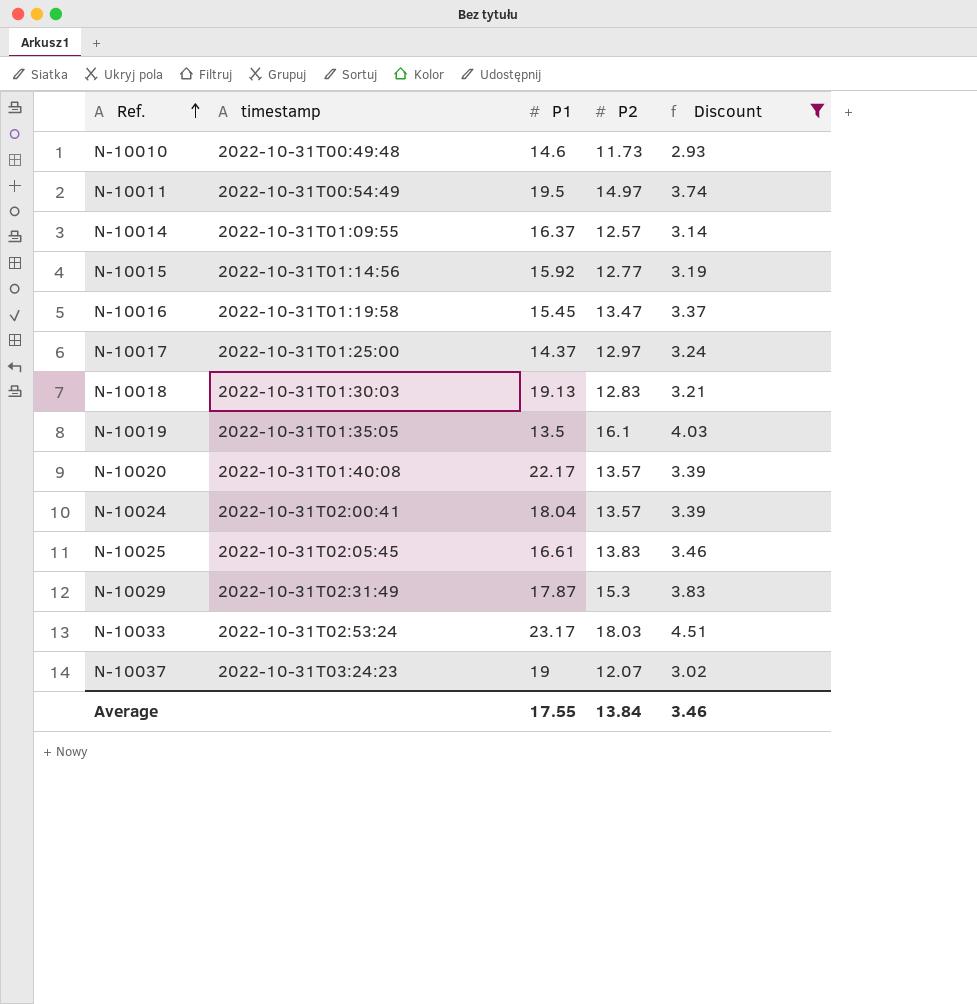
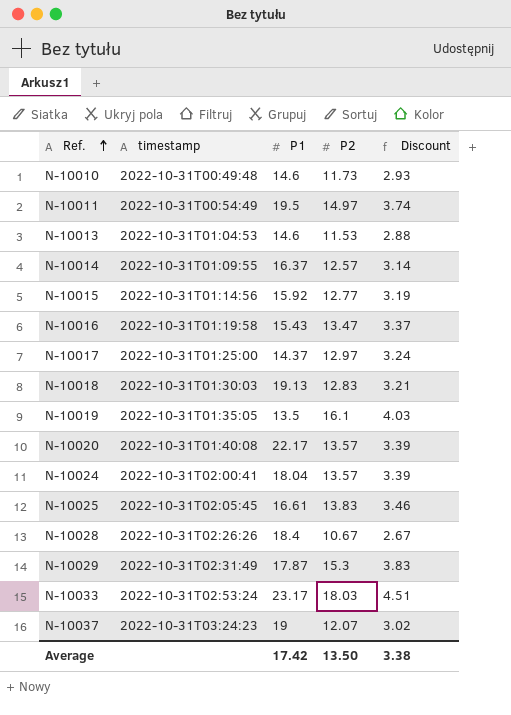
filter: Discount >= 2.93 -> none
N-10016 | P1: 15.45 -> 15.43
Average | P1: 17.55 -> 17.42
Average | P2: 13.84 -> 13.50
Average | Discount: 3.46 -> 3.38

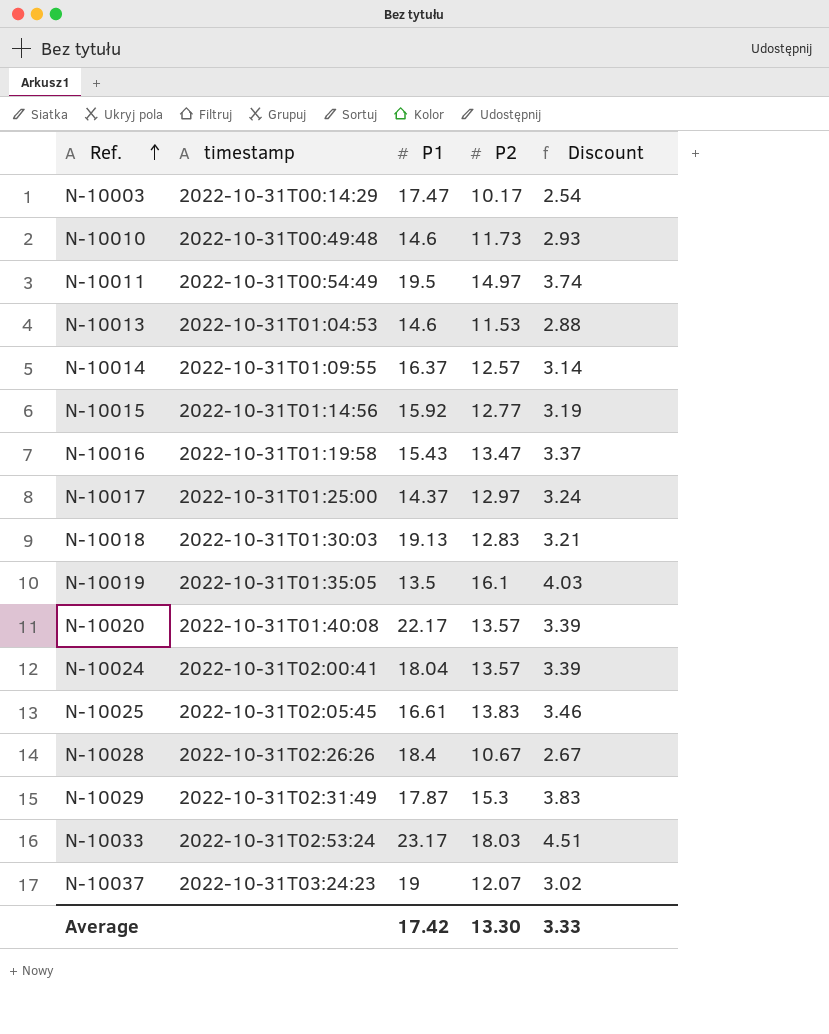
row N-10003: none -> 2022-10-31T00:14:29 | 17.47 | 10.17 | 2.54
Average | P2: 13.50 -> 13.30
Average | Discount: 3.38 -> 3.33

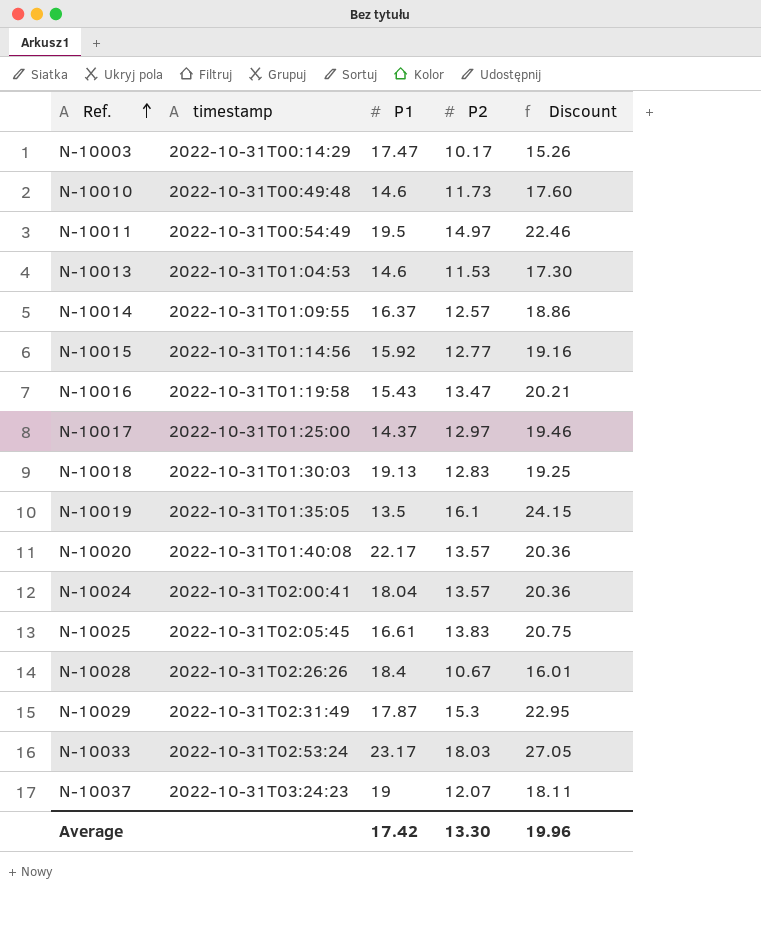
column Discount | formula: [P2] * 0.25 -> [P2] * 1.5
Average | Discount: 3.33 -> 19.96

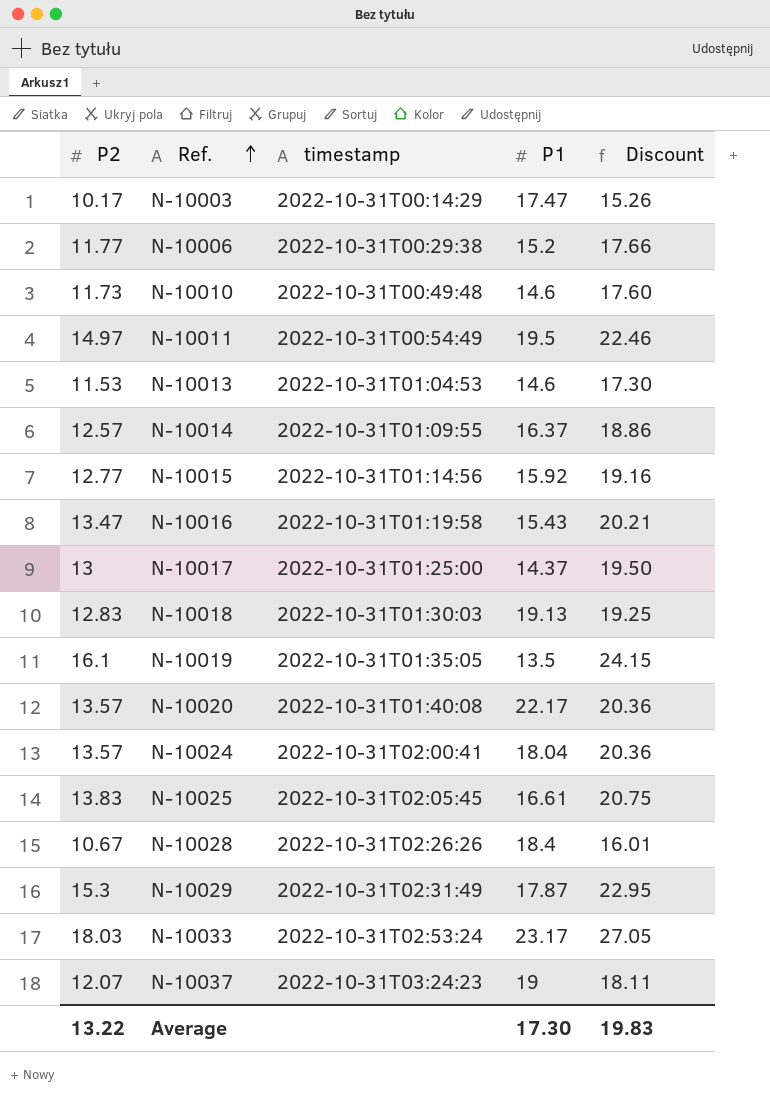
column P2 | position: 4 -> 1
row N-10006: none -> 11.77 | 2022-10-31T00:29:38 | 15.2 | 17.66
N-10017 | P2: 12.97 -> 13
N-10017 | Discount: 19.46 -> 19.50
Average | P2: 13.30 -> 13.22
Average | P1: 17.42 -> 17.30
Average | Discount: 19.96 -> 19.83

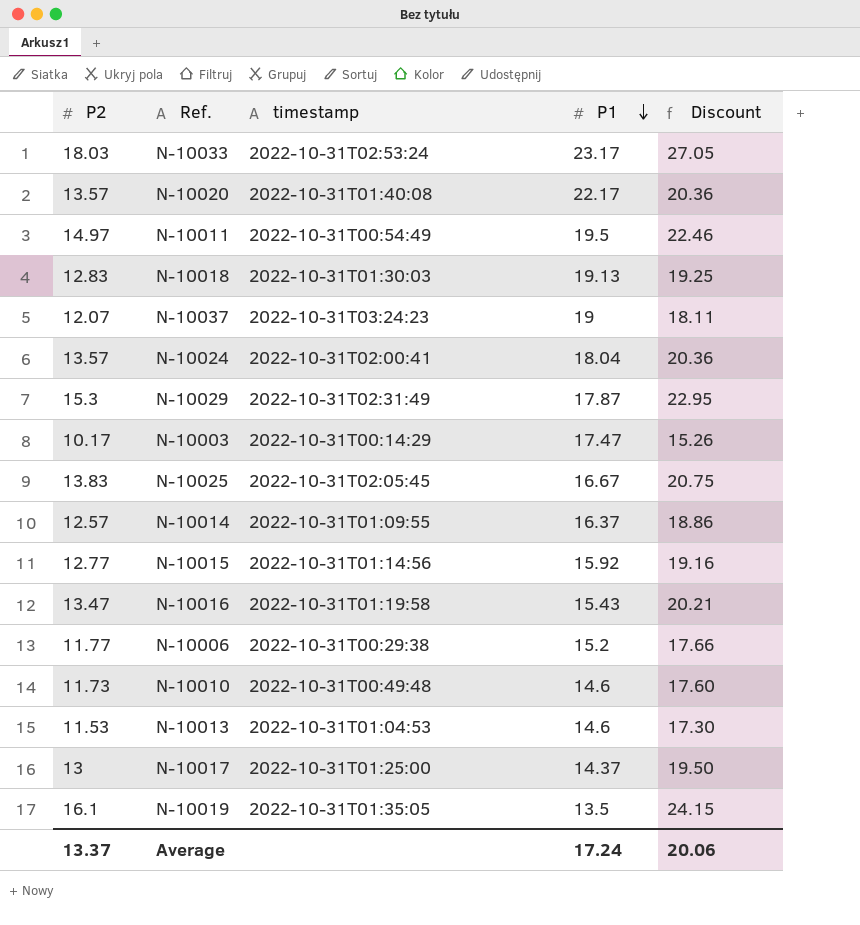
row order: Ref. ascending -> P1 descending
row N-10028: 10.67 | 2022-10-31T02:26:26 | 18.4 | 16.01 -> none
N-10025 | P1: 16.61 -> 16.67
Average | P2: 13.22 -> 13.37
Average | P1: 17.30 -> 17.24
Average | Discount: 19.83 -> 20.06

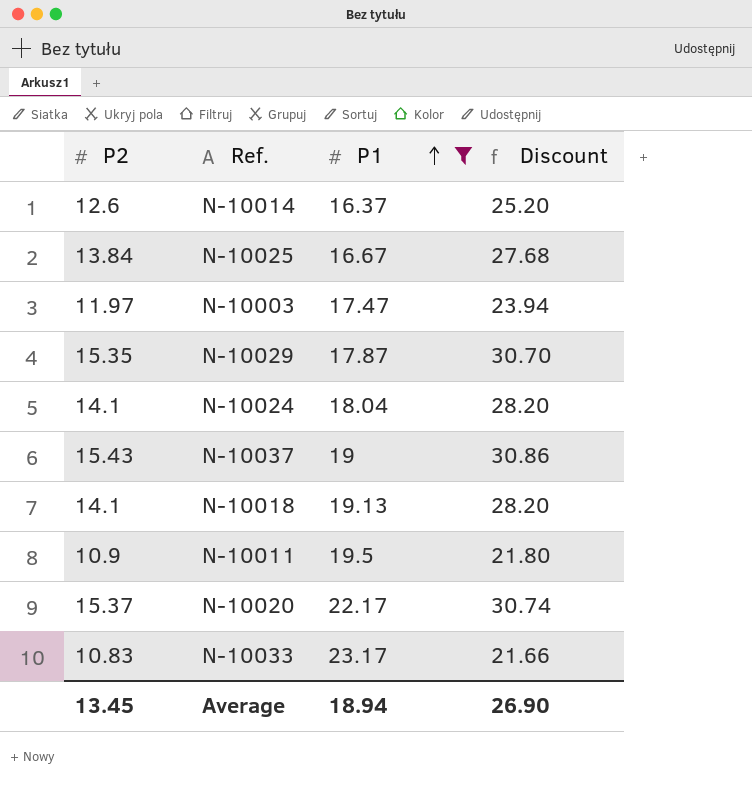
filter: none -> P1 >= 16.37
row order: P1 descending -> P1 ascending
column timestamp | position: 3 -> none
column Discount | formula: [P2] * 1.5 -> [P2] * 2
N-10014 | P2: 12.57 -> 12.6
N-10025 | P2: 13.83 -> 13.84
N-10003 | P2: 10.17 -> 11.97
N-10029 | P2: 15.3 -> 15.35
N-10024 | P2: 13.57 -> 14.1
N-10037 | P2: 12.07 -> 15.43
N-10018 | P2: 12.83 -> 14.1
N-10011 | P2: 14.97 -> 10.9
N-10020 | P2: 13.57 -> 15.37
N-10033 | P2: 18.03 -> 10.83
Average | P2: 13.37 -> 13.45
Average | P1: 17.24 -> 18.94
Average | Discount: 20.06 -> 26.90

